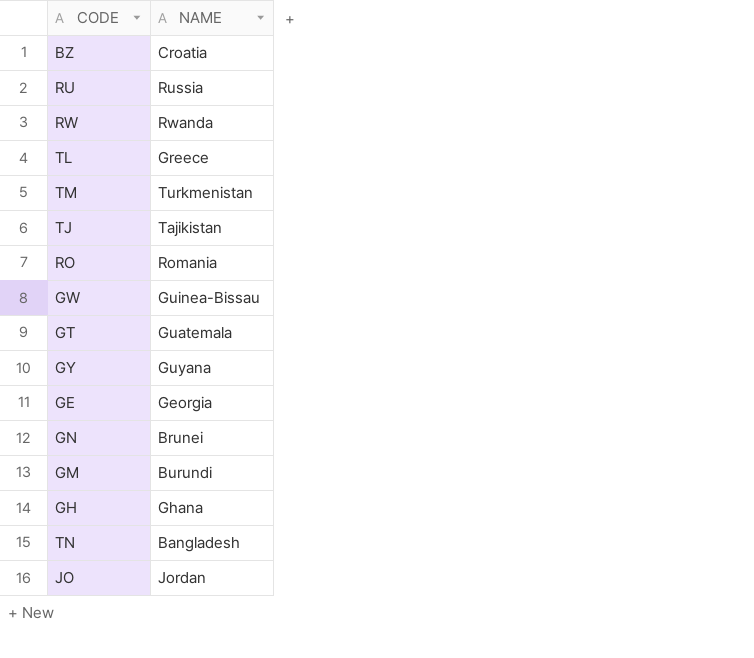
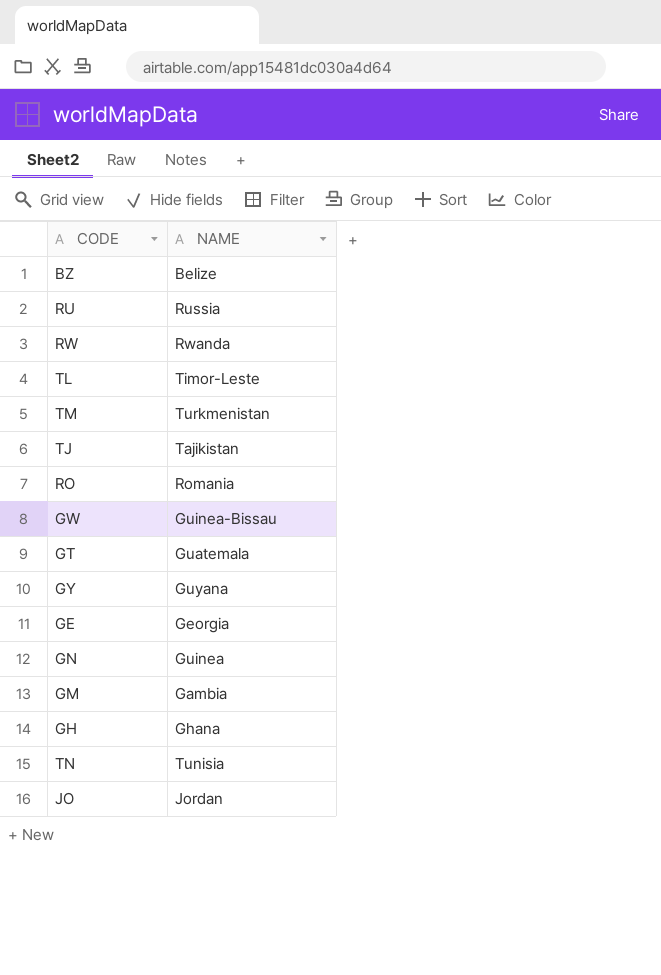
BZ | NAME: Croatia -> Belize
TL | NAME: Greece -> Timor-Leste
GN | NAME: Brunei -> Guinea
GM | NAME: Burundi -> Gambia
TN | NAME: Bangladesh -> Tunisia

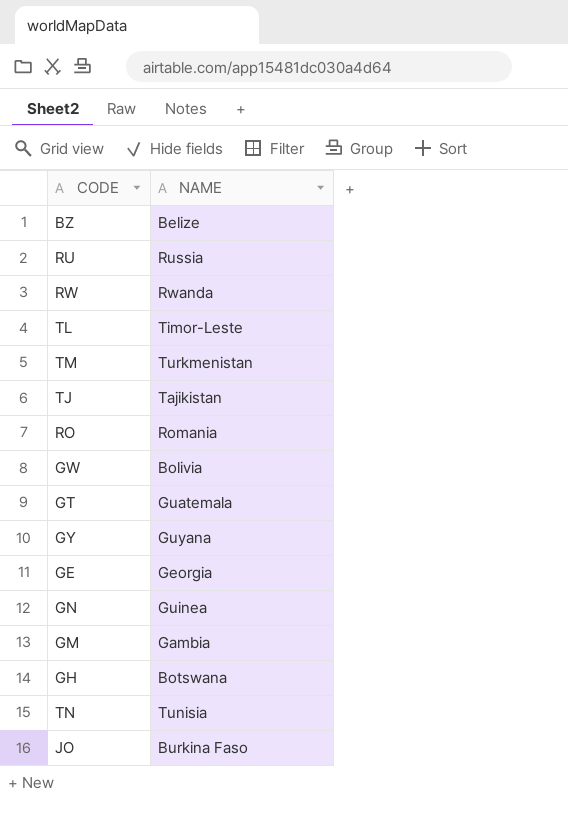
GW | NAME: Guinea-Bissau -> Bolivia
GH | NAME: Ghana -> Botswana
JO | NAME: Jordan -> Burkina Faso

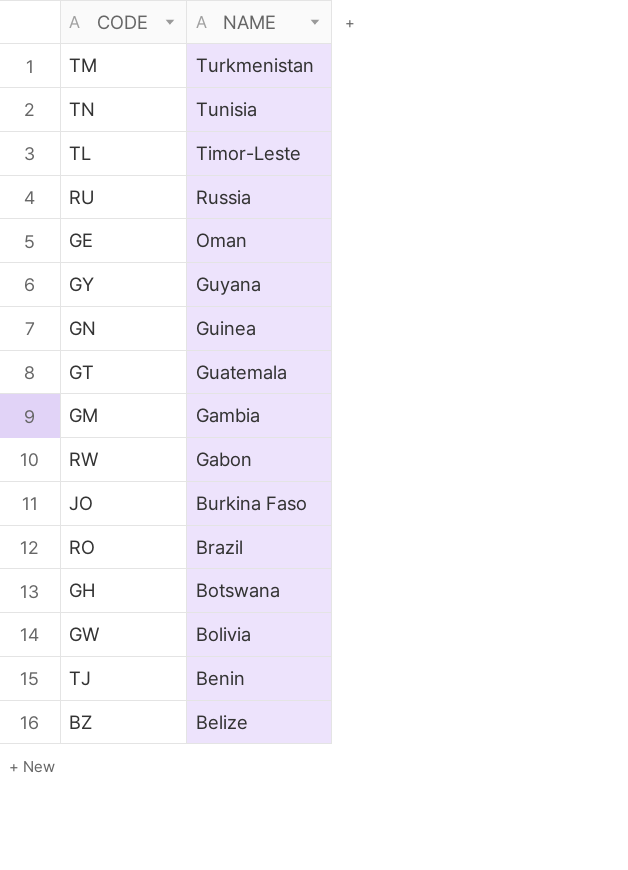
row order: none -> NAME descending
GE | NAME: Georgia -> Oman
RW | NAME: Rwanda -> Gabon
RO | NAME: Romania -> Brazil
TJ | NAME: Tajikistan -> Benin

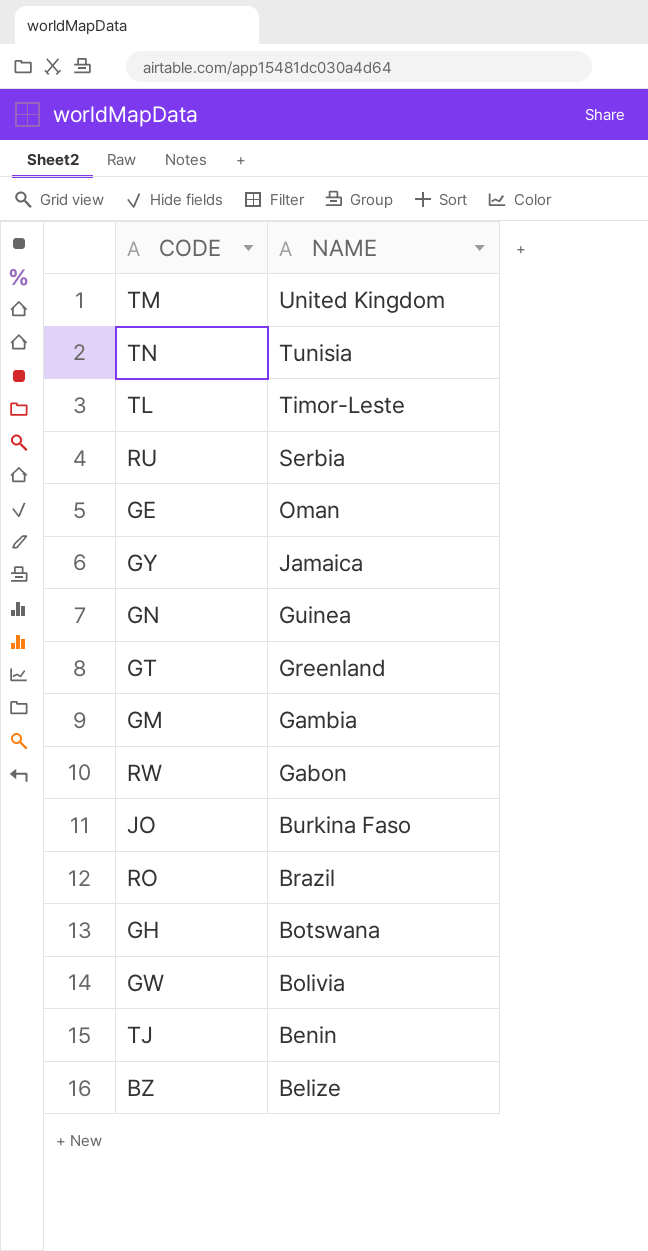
TM | NAME: Turkmenistan -> United Kingdom
RU | NAME: Russia -> Serbia
GY | NAME: Guyana -> Jamaica
GT | NAME: Guatemala -> Greenland

